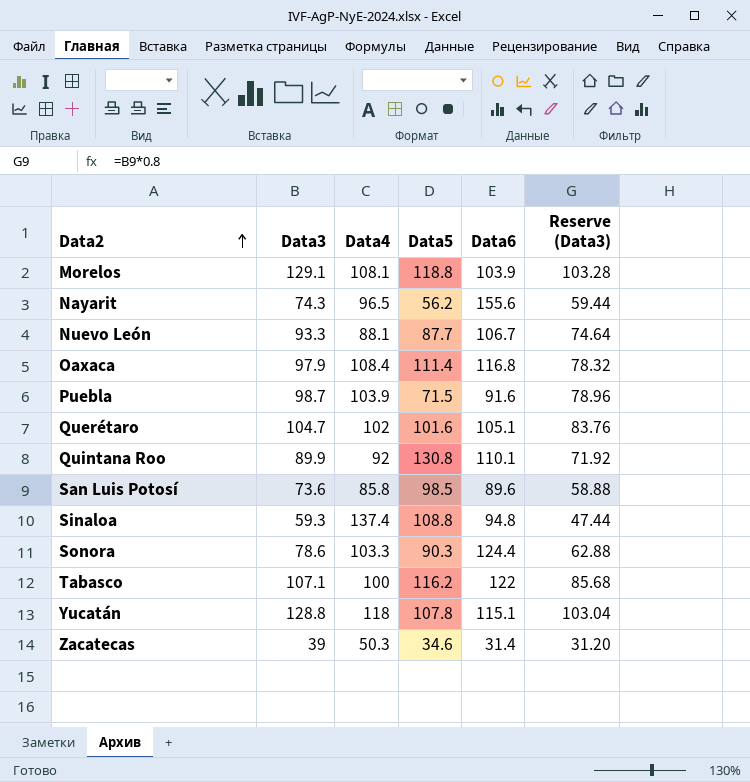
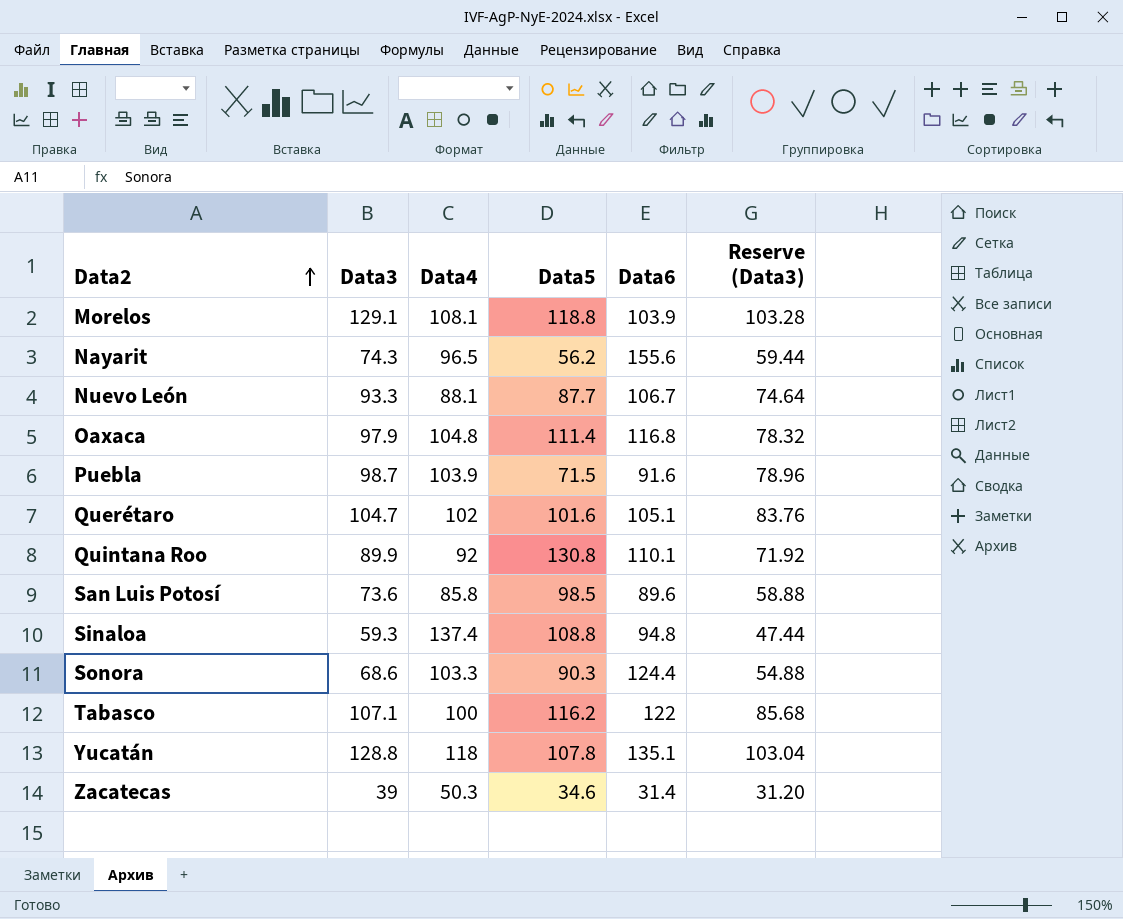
Oaxaca | Data4: 108.4 -> 104.8
Sonora | Data3: 78.6 -> 68.6
Sonora | Reserve (Data3): 62.88 -> 54.88
Yucatán | Data6: 115.1 -> 135.1

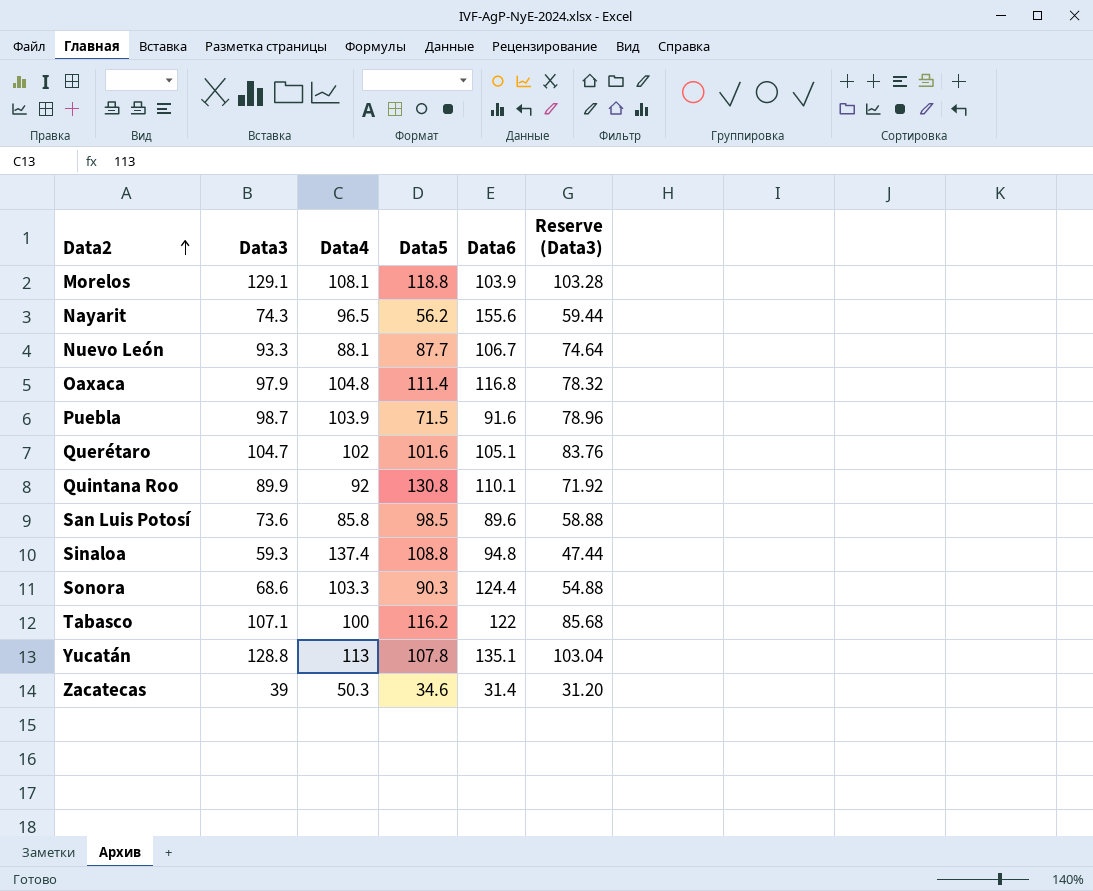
Yucatán | Data4: 118 -> 113

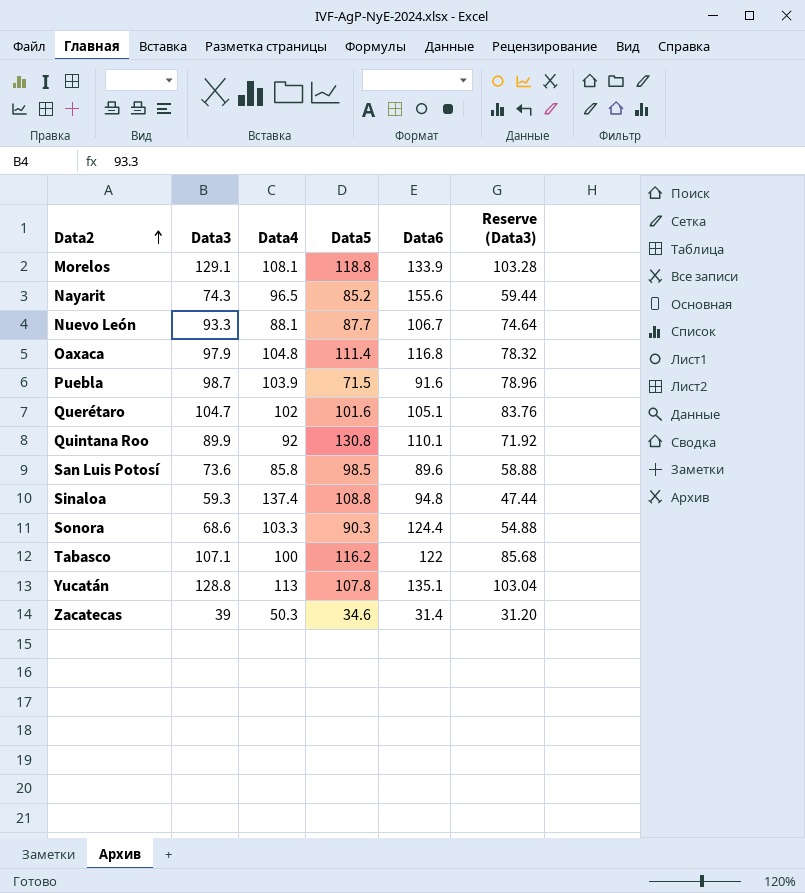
Morelos | Data6: 103.9 -> 133.9
Nayarit | Data5: 56.2 -> 85.2

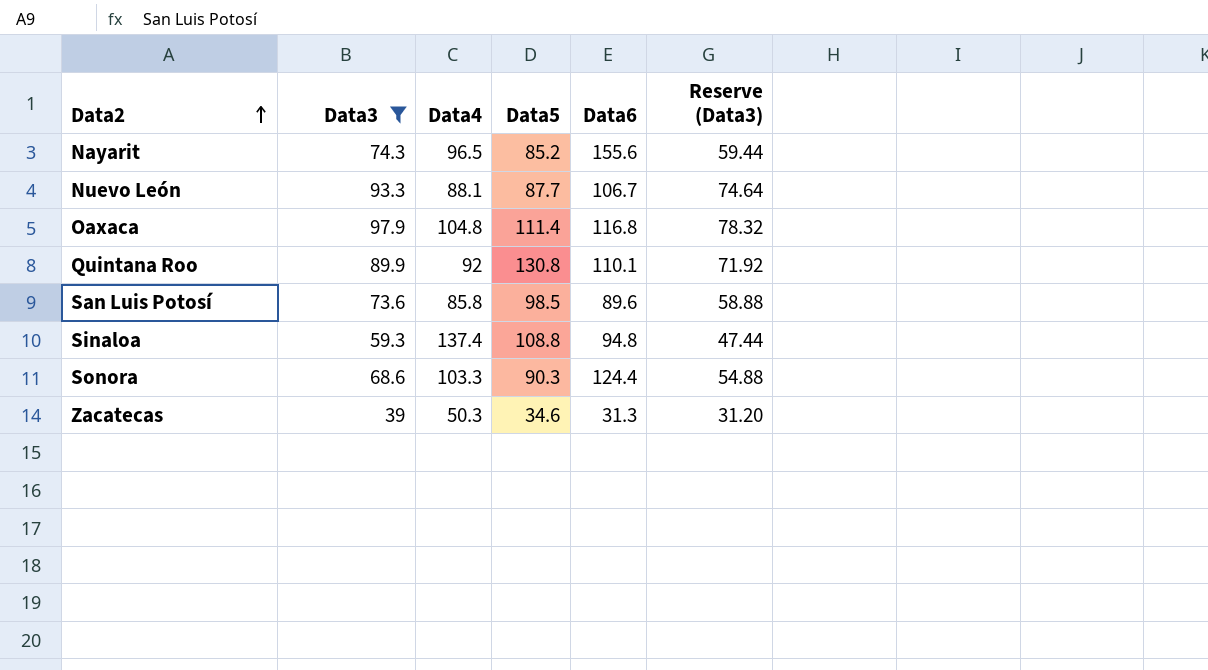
filter: none -> Data3 <= 97.9
Zacatecas | Data6: 31.4 -> 31.3

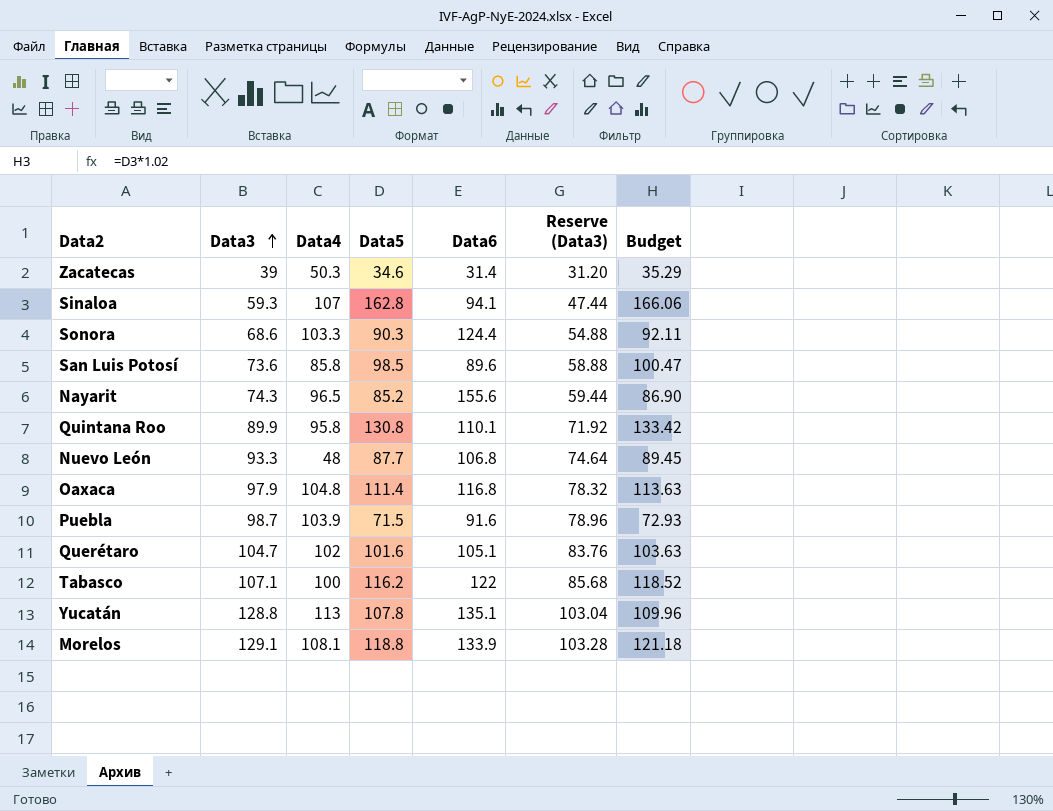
filter: Data3 <= 97.9 -> none
row order: Data2 ascending -> Data3 ascending
column Budget | formula: none -> [Data5] * 1.02
Zacatecas | Data6: 31.3 -> 31.4
Sinaloa | Data4: 137.4 -> 107
Sinaloa | Data5: 108.8 -> 162.8
Sinaloa | Data6: 94.8 -> 94.1
Quintana Roo | Data4: 92 -> 95.8
Nuevo León | Data4: 88.1 -> 48
Nuevo León | Data6: 106.7 -> 106.8

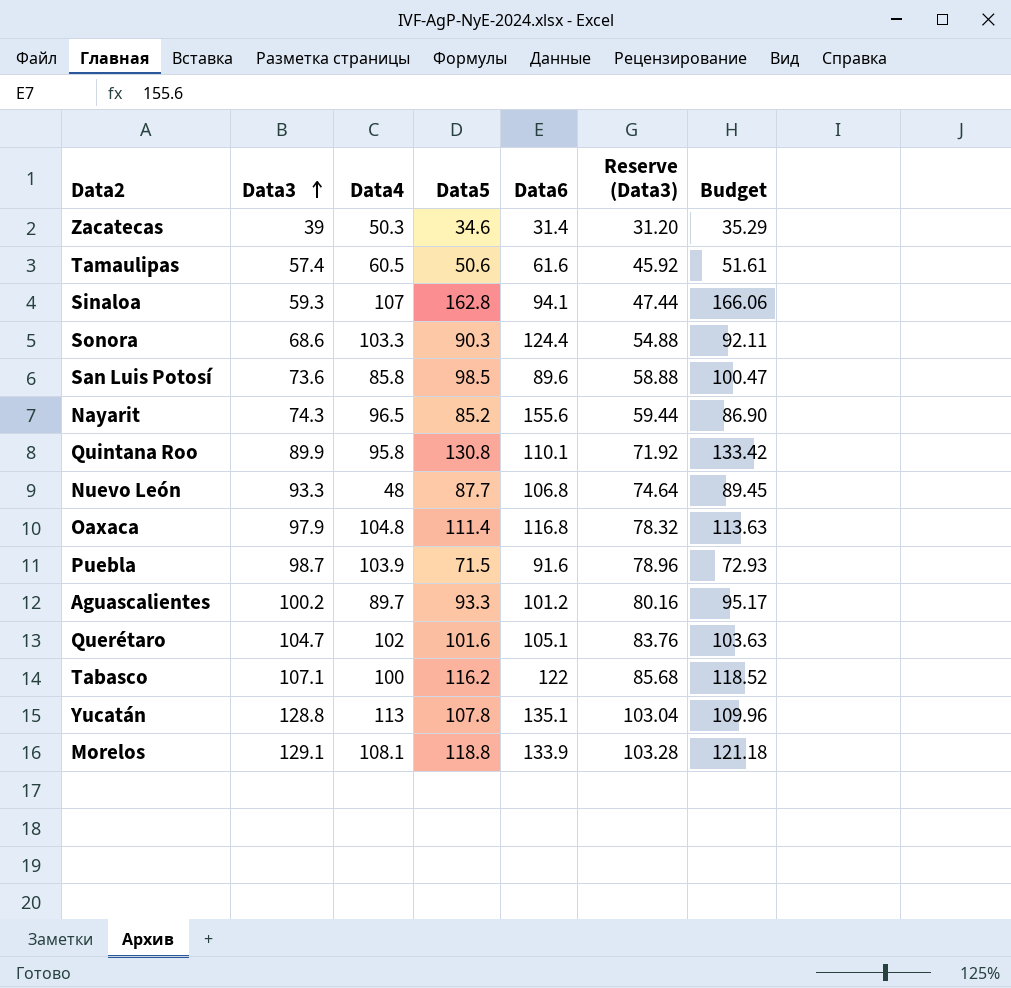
row Tamaulipas: none -> 57.4 | 60.5 | 50.6 | 61.6 | 45.92 | 51.61
row Aguascalientes: none -> 100.2 | 89.7 | 93.3 | 101.2 | 80.16 | 95.17

